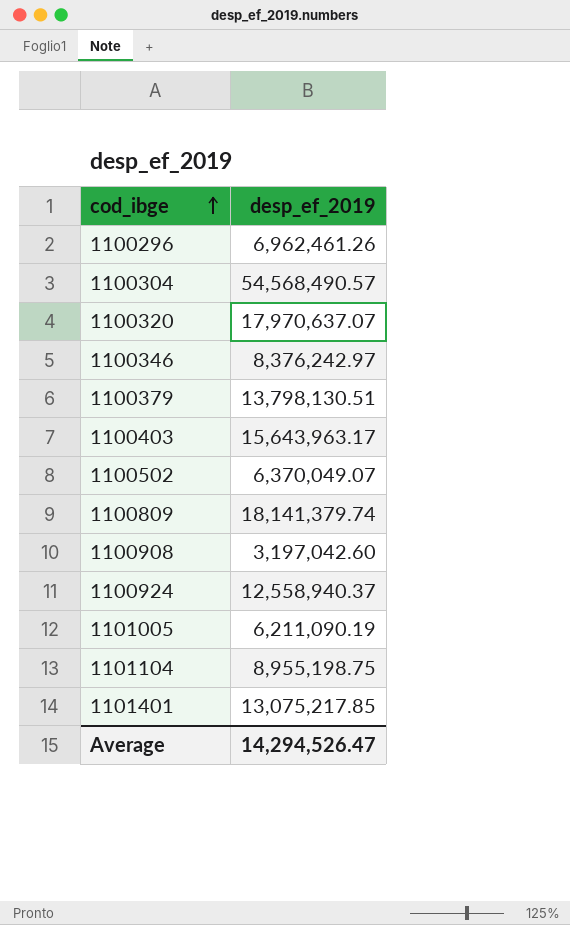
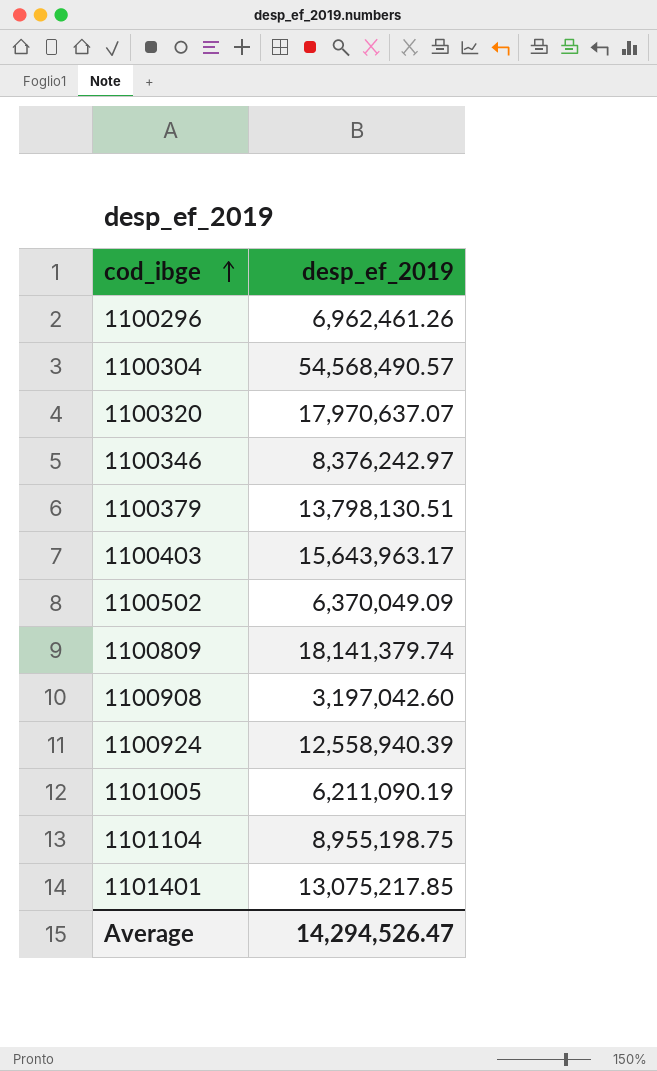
1100502 | desp_ef_2019: 6,370,049.07 -> 6,370,049.09
1100924 | desp_ef_2019: 12,558,940.37 -> 12,558,940.39

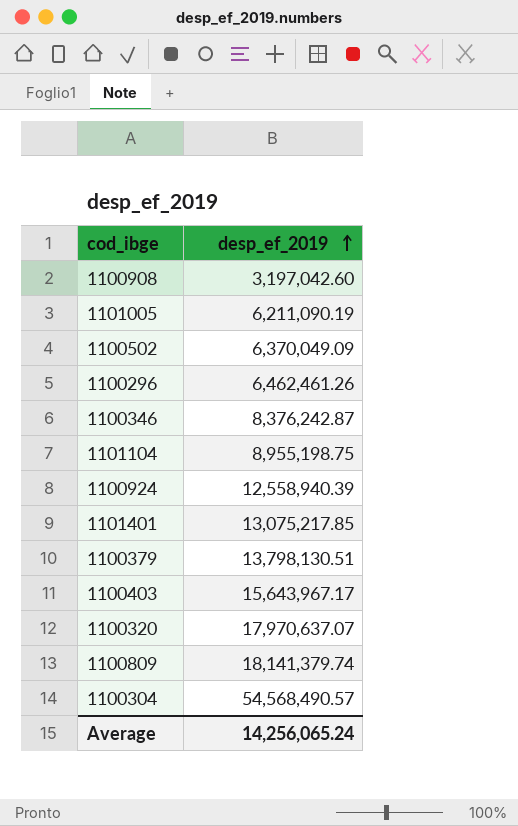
row order: cod_ibge ascending -> desp_ef_2019 ascending
1100296 | desp_ef_2019: 6,962,461.26 -> 6,462,461.26
1100346 | desp_ef_2019: 8,376,242.97 -> 8,376,242.87
1100403 | desp_ef_2019: 15,643,963.17 -> 15,643,967.17
Average | desp_ef_2019: 14,294,526.47 -> 14,256,065.24

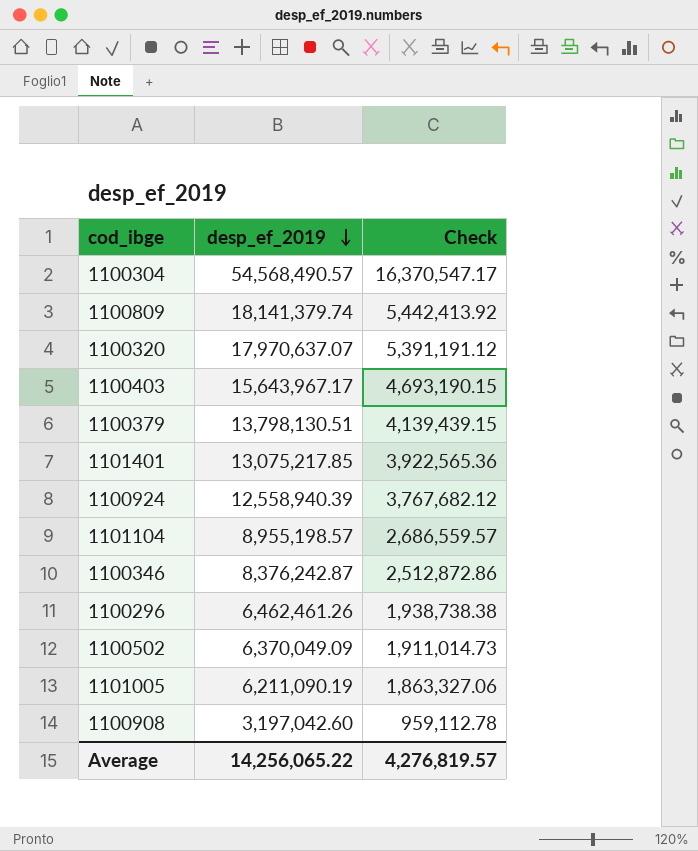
row order: desp_ef_2019 ascending -> desp_ef_2019 descending
column Check | formula: none -> [desp_ef_2019] * 0.3
1101104 | desp_ef_2019: 8,955,198.75 -> 8,955,198.57
Average | desp_ef_2019: 14,256,065.24 -> 14,256,065.22

